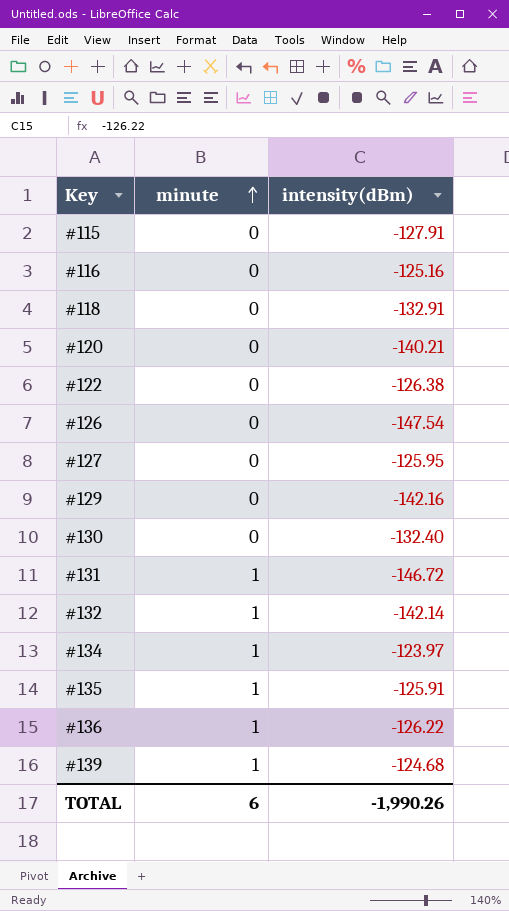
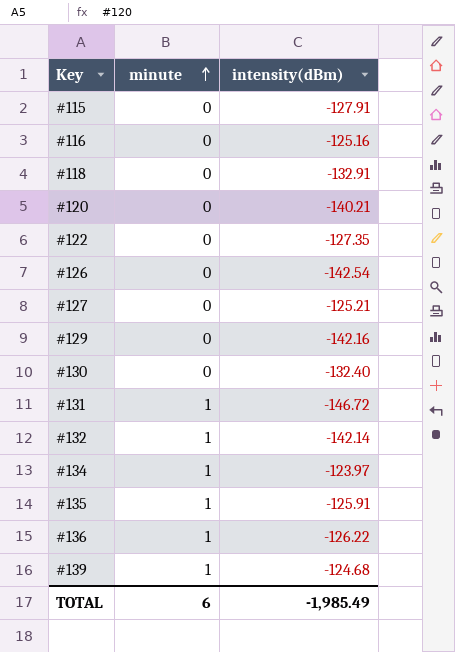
#122 | intensity(dBm): -126.38 -> -127.35
#126 | intensity(dBm): -147.54 -> -142.54
#127 | intensity(dBm): -125.95 -> -125.21
TOTAL | intensity(dBm): -1,990.26 -> -1,985.49

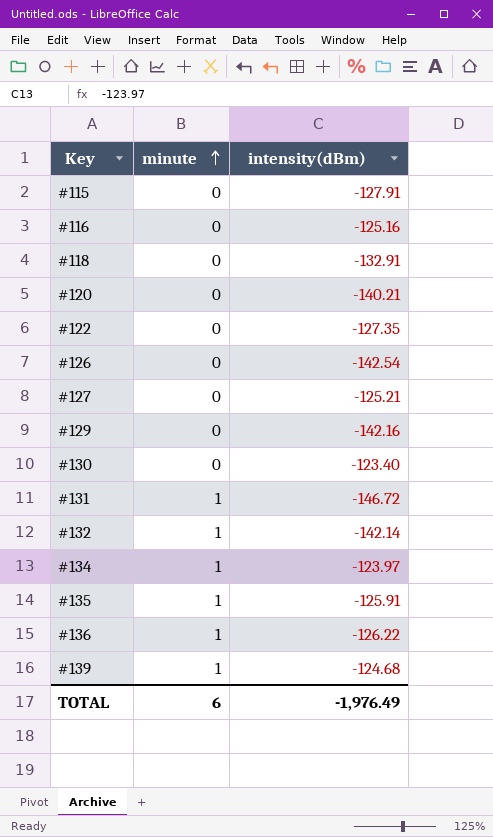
#130 | intensity(dBm): -132.40 -> -123.40
TOTAL | intensity(dBm): -1,985.49 -> -1,976.49

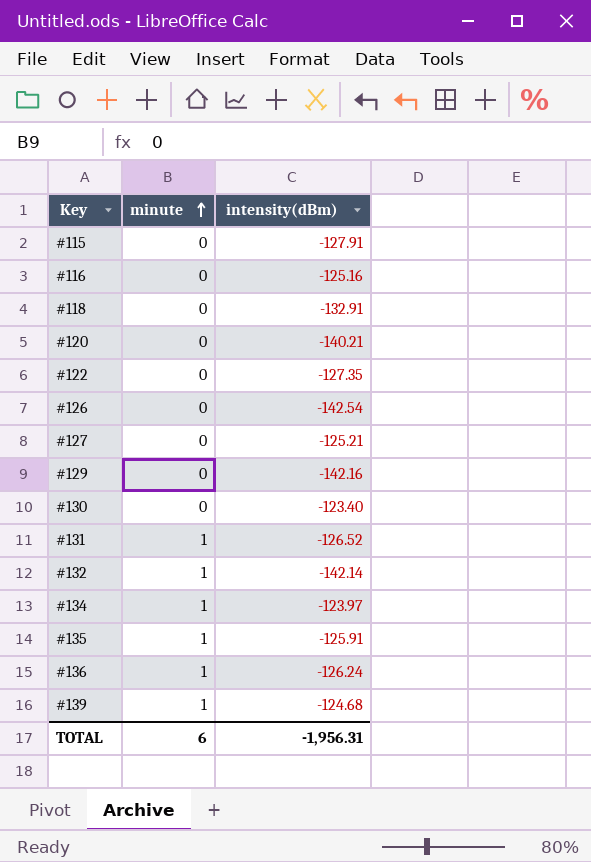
#131 | intensity(dBm): -146.72 -> -126.52
#136 | intensity(dBm): -126.22 -> -126.24
TOTAL | intensity(dBm): -1,976.49 -> -1,956.31

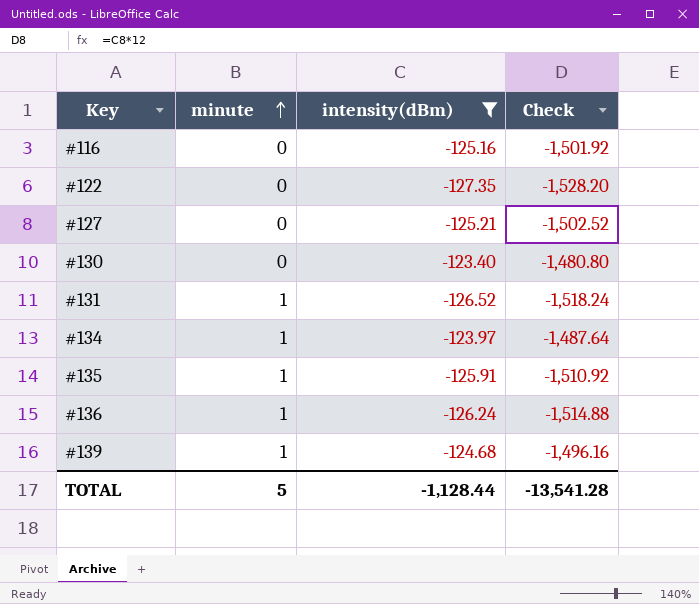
filter: none -> intensity(dBm) >= -127.35
column Check | formula: none -> [intensity(dBm)] * 12
TOTAL | minute: 6 -> 5
TOTAL | intensity(dBm): -1,956.31 -> -1,128.44

